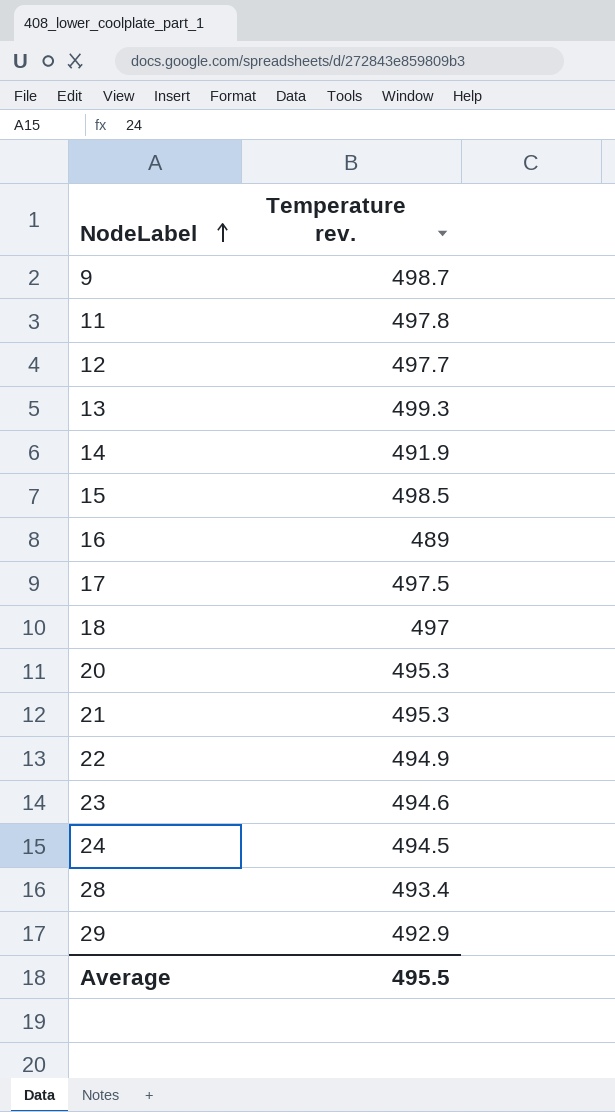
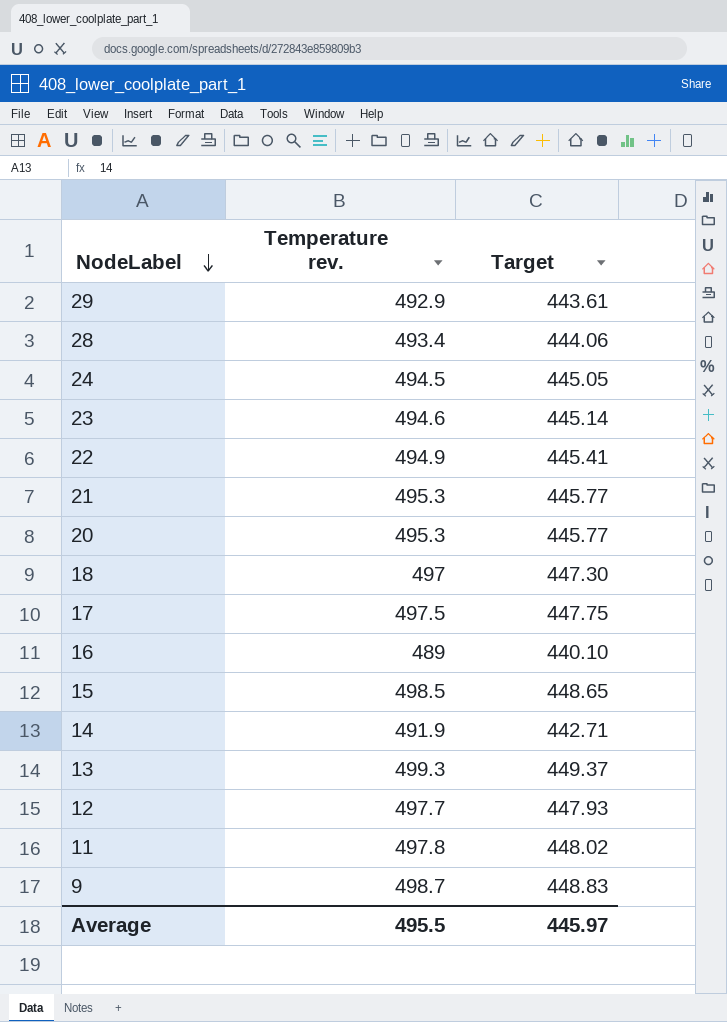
row order: NodeLabel ascending -> NodeLabel descending
column Target | formula: none -> [Temperature rev.] * 0.9

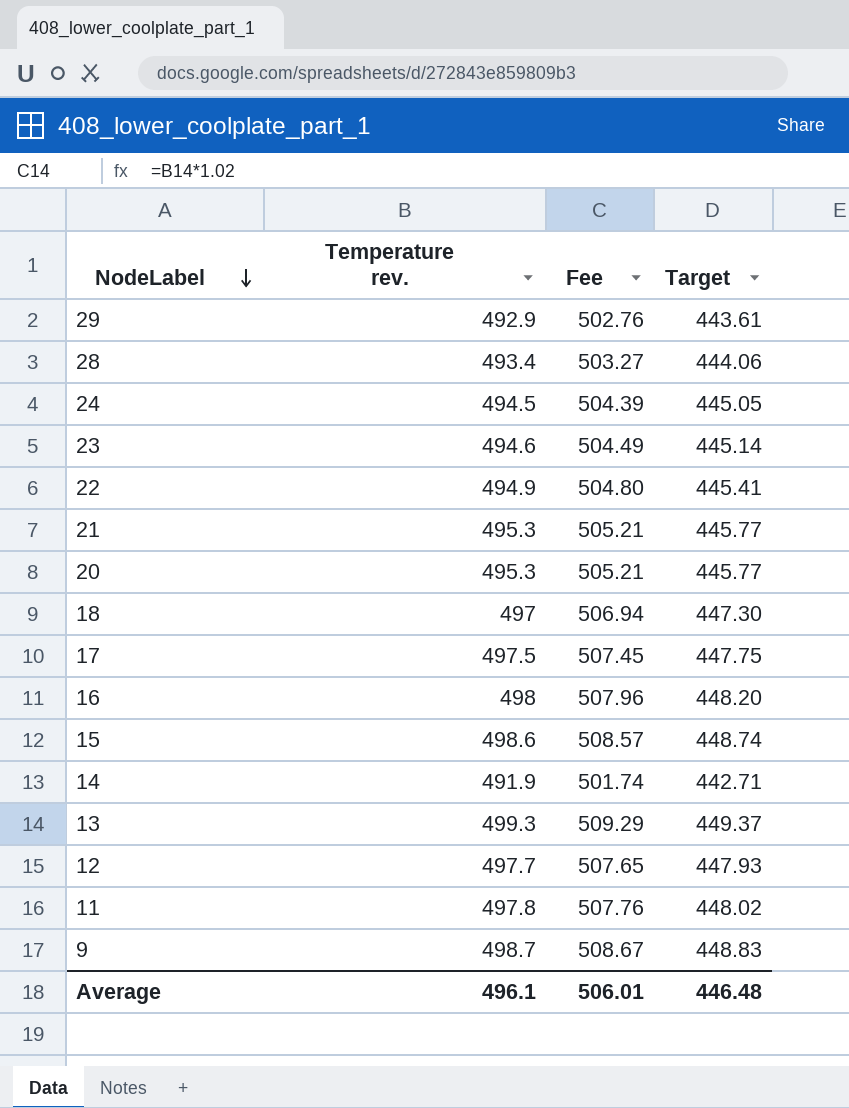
column Fee | formula: none -> [Temperature rev.] * 1.02
16 | Temperature rev.: 489 -> 498
16 | Target: 440.10 -> 448.20
15 | Temperature rev.: 498.5 -> 498.6
15 | Target: 448.65 -> 448.74
Average | Temperature rev.: 495.5 -> 496.1
Average | Target: 445.97 -> 446.48

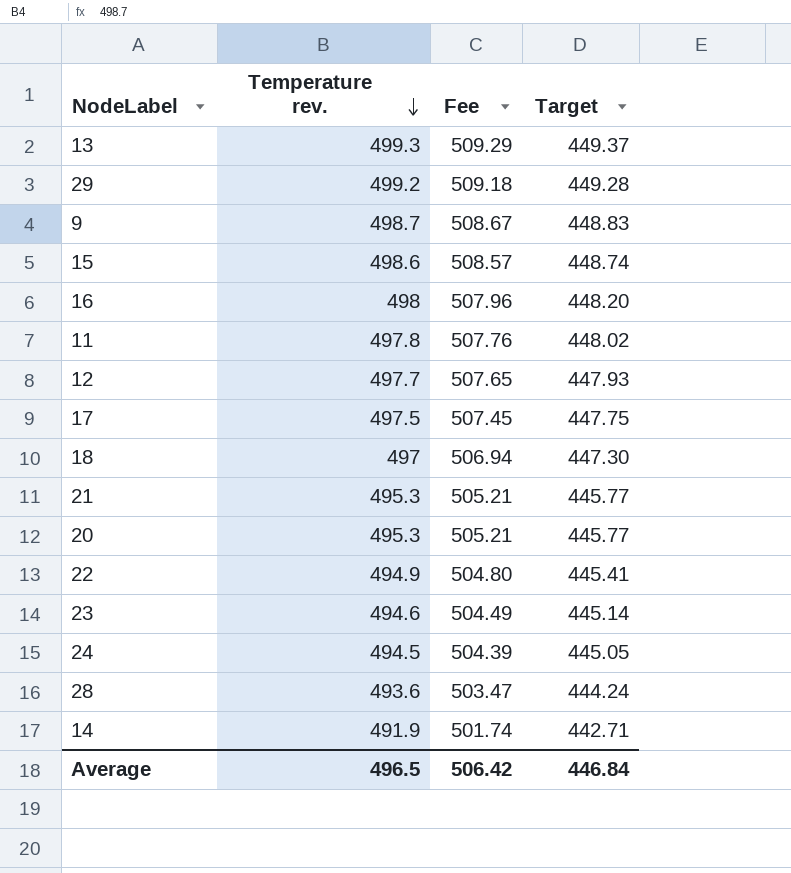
row order: NodeLabel descending -> Temperature rev. descending
29 | Temperature rev.: 492.9 -> 499.2
29 | Fee: 502.76 -> 509.18
29 | Target: 443.61 -> 449.28
28 | Temperature rev.: 493.4 -> 493.6
28 | Fee: 503.27 -> 503.47
28 | Target: 444.06 -> 444.24
Average | Temperature rev.: 496.1 -> 496.5
Average | Fee: 506.01 -> 506.42
Average | Target: 446.48 -> 446.84

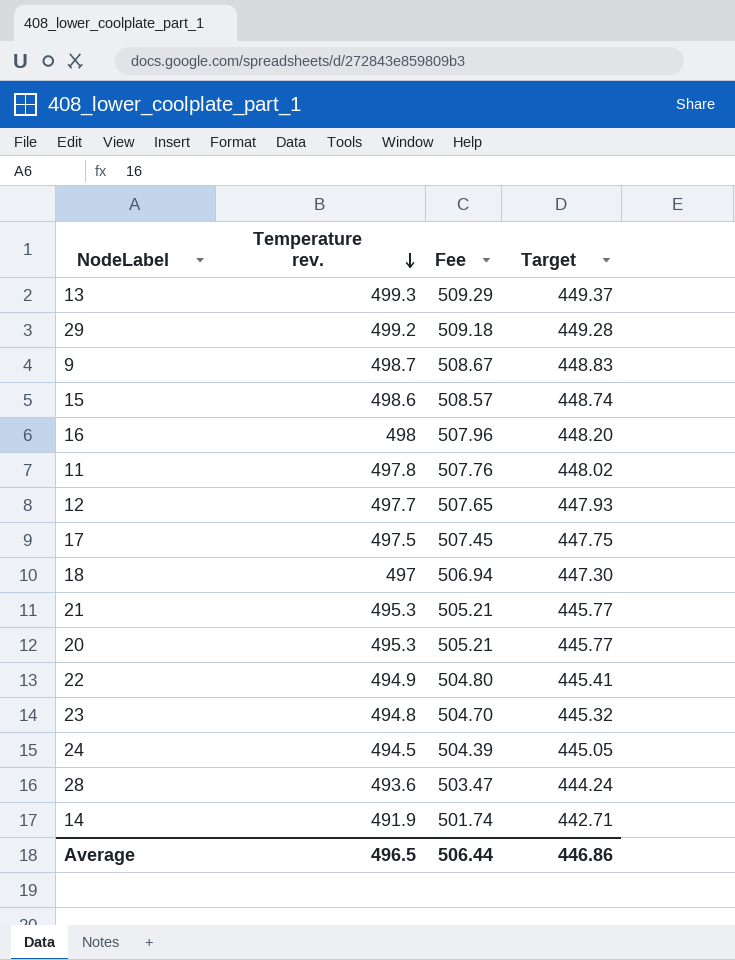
23 | Temperature rev.: 494.6 -> 494.8
23 | Fee: 504.49 -> 504.70
23 | Target: 445.14 -> 445.32
Average | Fee: 506.42 -> 506.44
Average | Target: 446.84 -> 446.86

